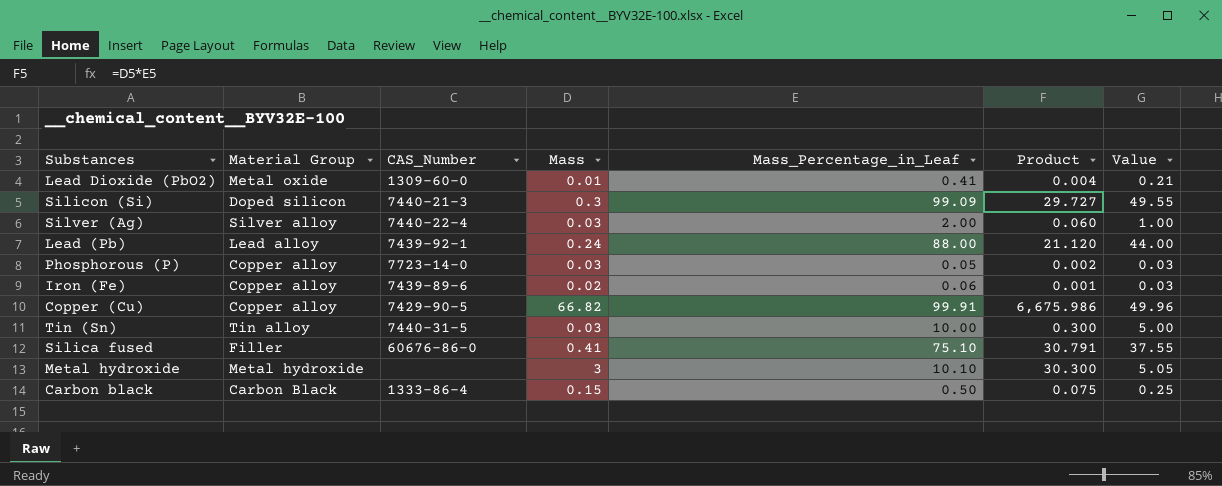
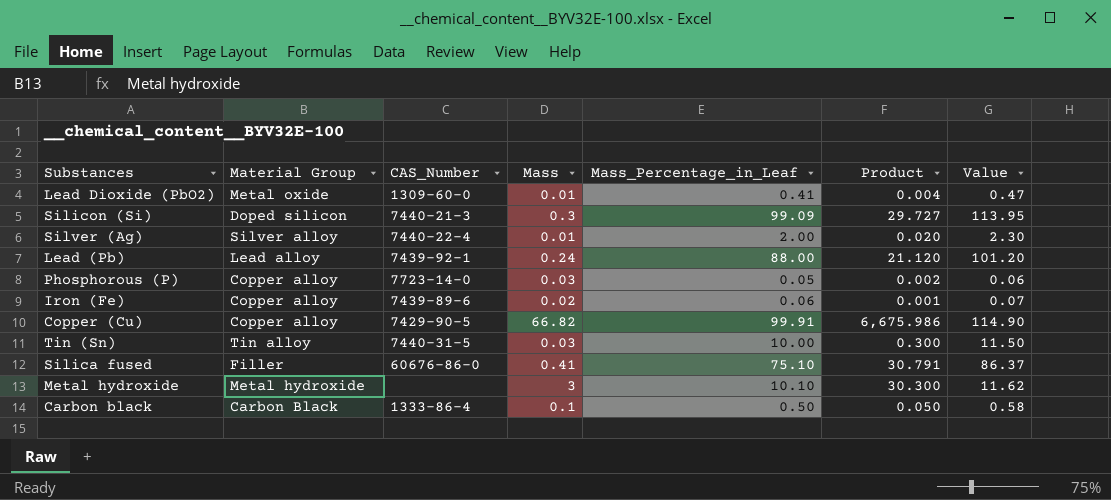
column Value | formula: [Mass_Percentage_in_Leaf] * 0.5 -> [Mass_Percentage_in_Leaf] * 1.15
Silver (Ag) | Mass: 0.03 -> 0.01
Silver (Ag) | Product: 0.060 -> 0.020
Carbon black | Mass: 0.15 -> 0.1
Carbon black | Product: 0.075 -> 0.050

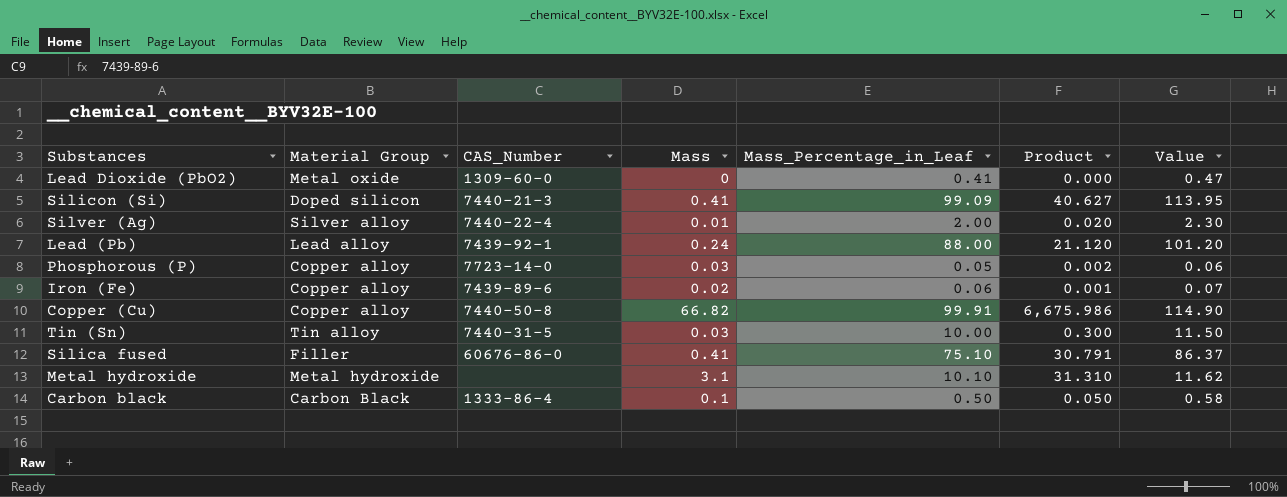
Lead Dioxide (PbO2) | Mass: 0.01 -> 0
Lead Dioxide (PbO2) | Product: 0.004 -> 0.000
Silicon (Si) | Mass: 0.3 -> 0.41
Silicon (Si) | Product: 29.727 -> 40.627
Copper (Cu) | CAS_Number: 7429-90-5 -> 7440-50-8
Metal hydroxide | Mass: 3 -> 3.1
Metal hydroxide | Product: 30.300 -> 31.310

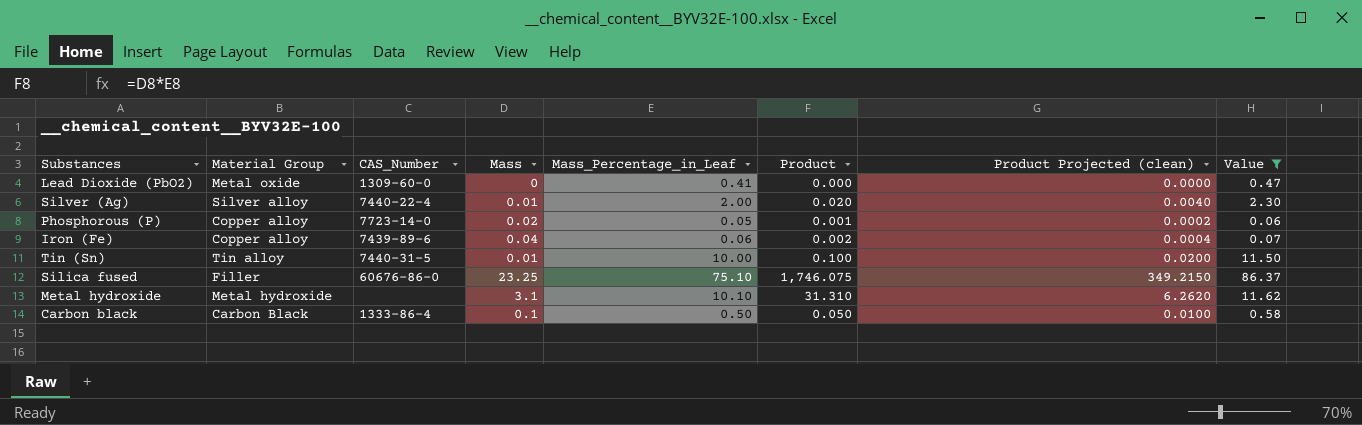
filter: none -> Value <= 86.37
column Product Projected (clean) | formula: none -> [Product] * 0.2
Phosphorous (P) | Mass: 0.03 -> 0.02
Phosphorous (P) | Product: 0.002 -> 0.001
Iron (Fe) | Mass: 0.02 -> 0.04
Iron (Fe) | Product: 0.001 -> 0.002
Tin (Sn) | Mass: 0.03 -> 0.01
Tin (Sn) | Product: 0.300 -> 0.100
Silica fused | Mass: 0.41 -> 23.25
Silica fused | Product: 30.791 -> 1,746.075

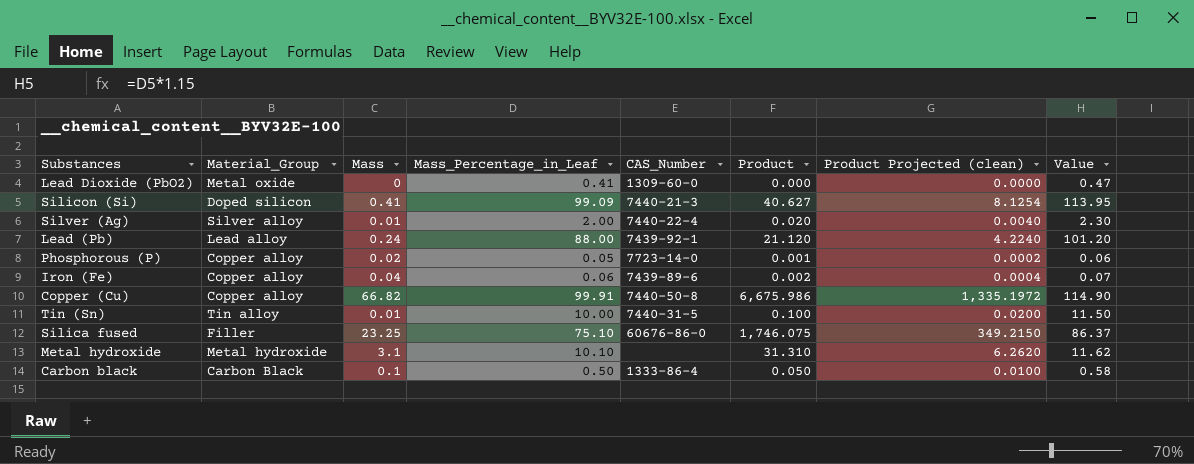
filter: Value <= 86.37 -> none
column name: Material Group -> Material_Group
column CAS_Number | position: 3 -> 5

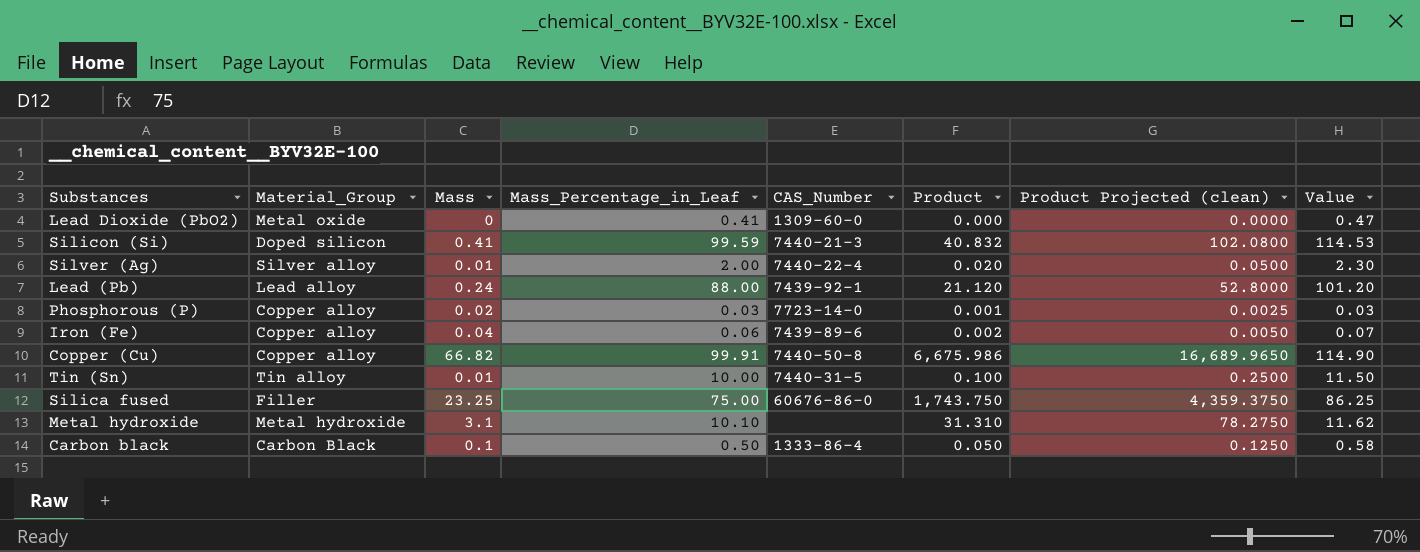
column Product Projected (clean) | formula: [Product] * 0.2 -> [Product] * 2.5
Silicon (Si) | Mass_Percentage_in_Leaf: 99.09 -> 99.59
Silicon (Si) | Product: 40.627 -> 40.832
Silicon (Si) | Value: 113.95 -> 114.53
Phosphorous (P) | Mass_Percentage_in_Leaf: 0.05 -> 0.03
Phosphorous (P) | Value: 0.06 -> 0.03
Silica fused | Mass_Percentage_in_Leaf: 75.10 -> 75.00
Silica fused | Product: 1,746.075 -> 1,743.750
Silica fused | Value: 86.37 -> 86.25

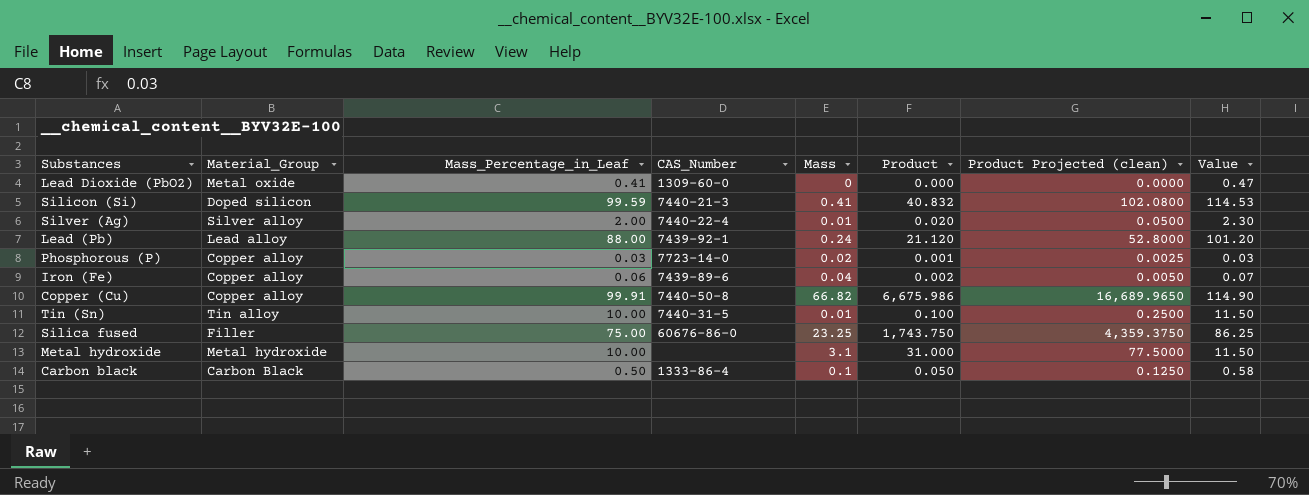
column Mass | position: 3 -> 5
Metal hydroxide | Mass_Percentage_in_Leaf: 10.10 -> 10.00
Metal hydroxide | Product: 31.310 -> 31.000
Metal hydroxide | Product Projected (clean): 78.2750 -> 77.5000
Metal hydroxide | Value: 11.62 -> 11.50

